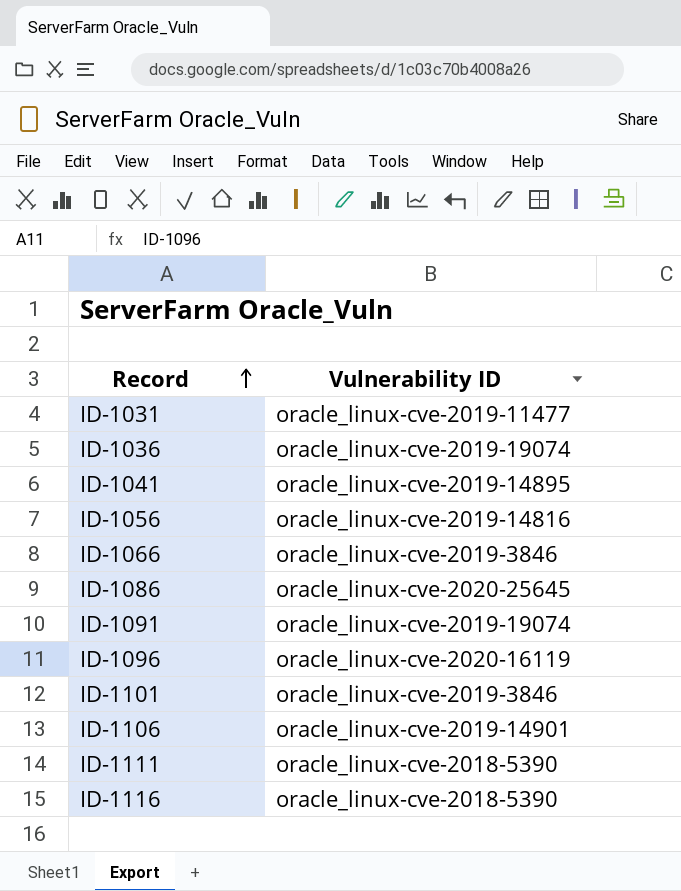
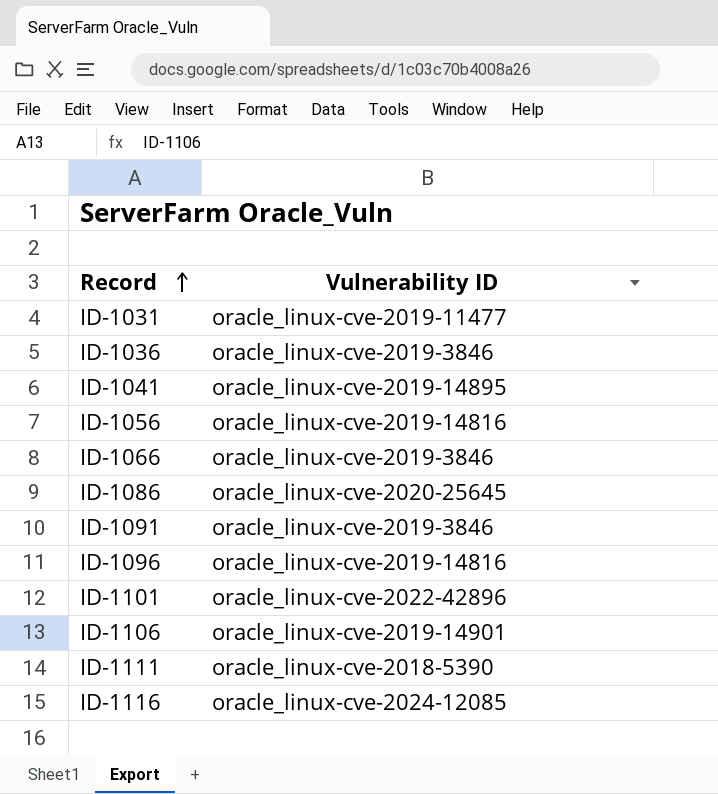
ID-1036 | Vulnerability ID: oracle_linux-cve-2019-19074 -> oracle_linux-cve-2019-3846
ID-1091 | Vulnerability ID: oracle_linux-cve-2019-19074 -> oracle_linux-cve-2019-3846
ID-1096 | Vulnerability ID: oracle_linux-cve-2020-16119 -> oracle_linux-cve-2019-14816
ID-1101 | Vulnerability ID: oracle_linux-cve-2019-3846 -> oracle_linux-cve-2022-42896
ID-1116 | Vulnerability ID: oracle_linux-cve-2018-5390 -> oracle_linux-cve-2024-12085

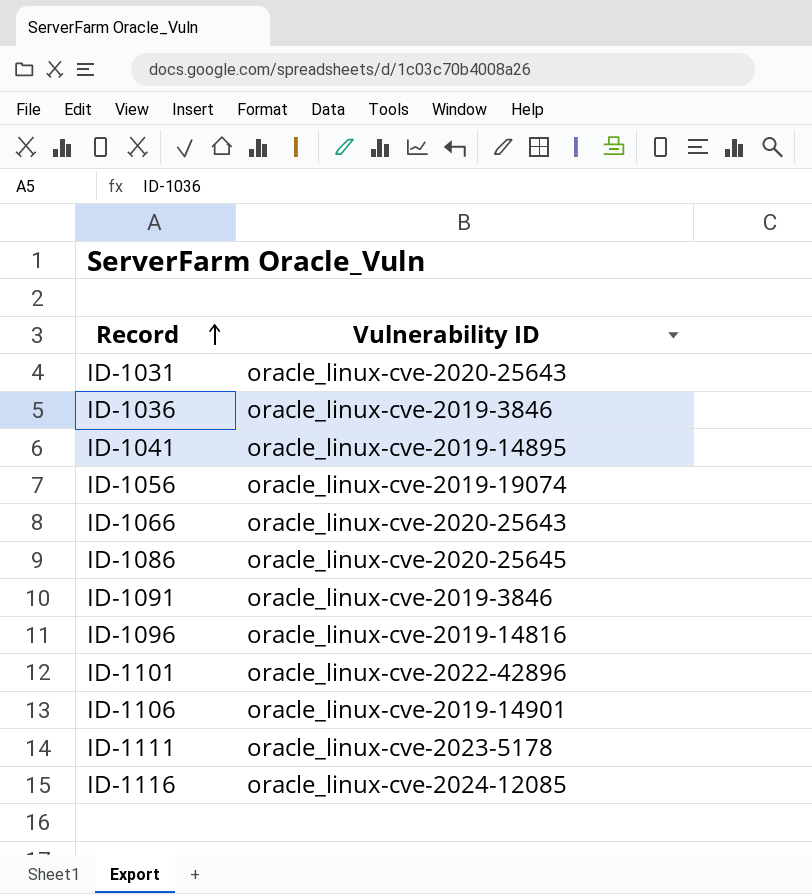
ID-1031 | Vulnerability ID: oracle_linux-cve-2019-11477 -> oracle_linux-cve-2020-25643
ID-1056 | Vulnerability ID: oracle_linux-cve-2019-14816 -> oracle_linux-cve-2019-19074
ID-1066 | Vulnerability ID: oracle_linux-cve-2019-3846 -> oracle_linux-cve-2020-25643
ID-1111 | Vulnerability ID: oracle_linux-cve-2018-5390 -> oracle_linux-cve-2023-5178

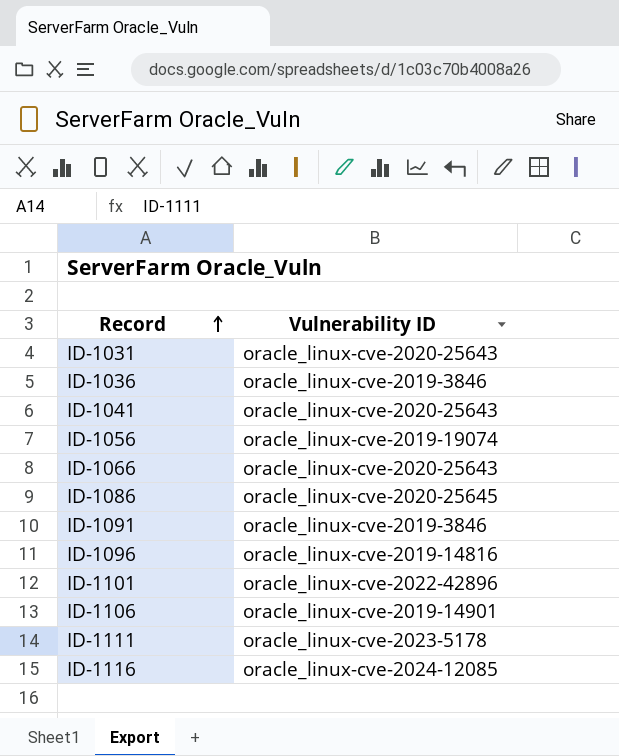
ID-1041 | Vulnerability ID: oracle_linux-cve-2019-14895 -> oracle_linux-cve-2020-25643

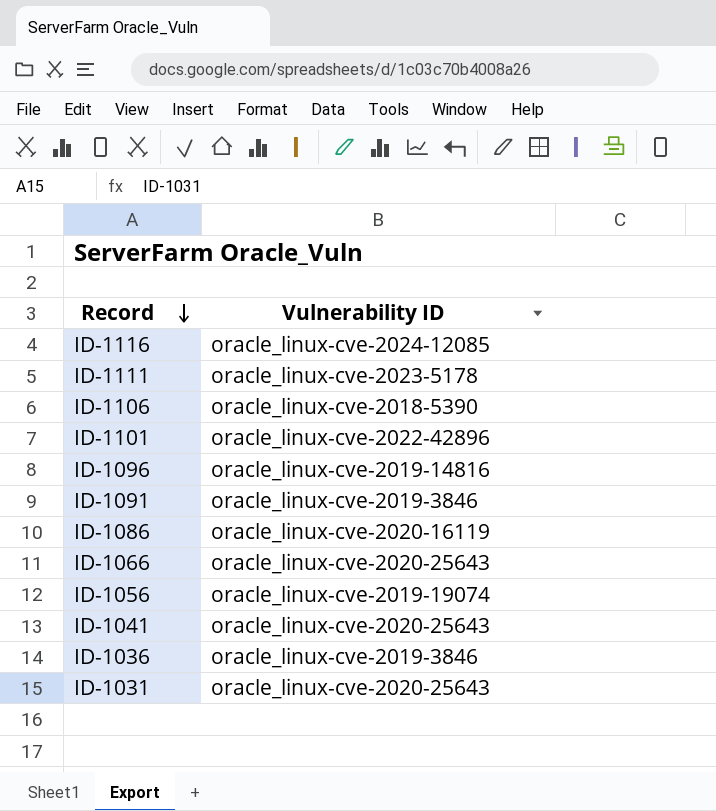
row order: Record ascending -> Record descending
ID-1106 | Vulnerability ID: oracle_linux-cve-2019-14901 -> oracle_linux-cve-2018-5390
ID-1086 | Vulnerability ID: oracle_linux-cve-2020-25645 -> oracle_linux-cve-2020-16119

